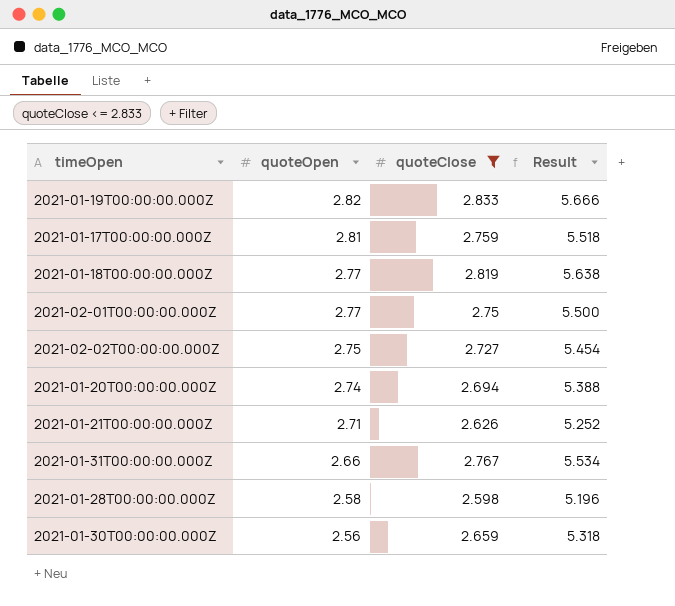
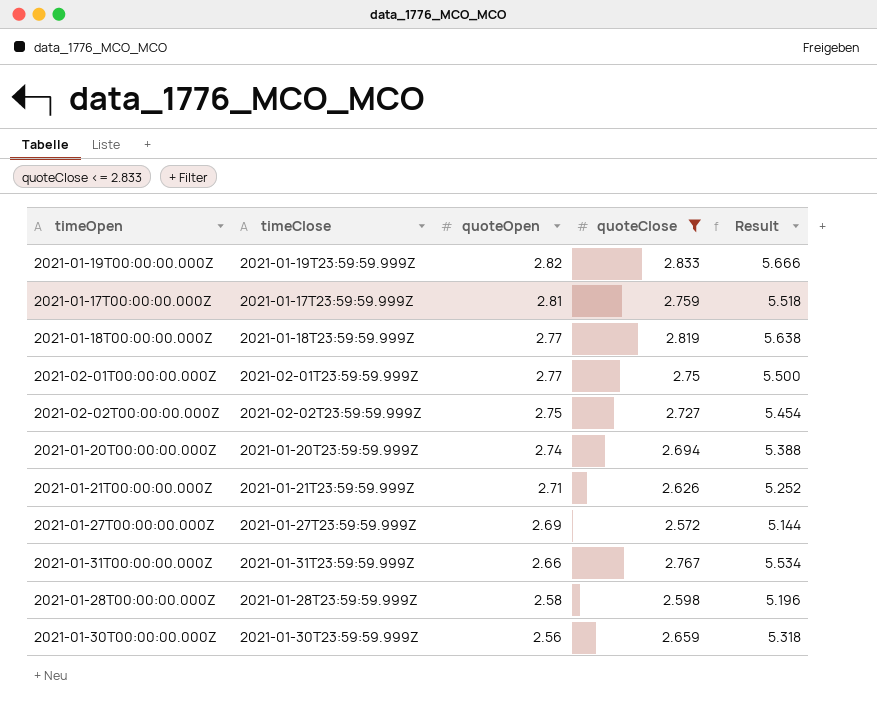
column timeClose | position: none -> 2
row 2021-01-27T00:00:00.000Z: none -> 2021-01-27T23:59:59.999Z | 2.69 | 2.572 | 5.144

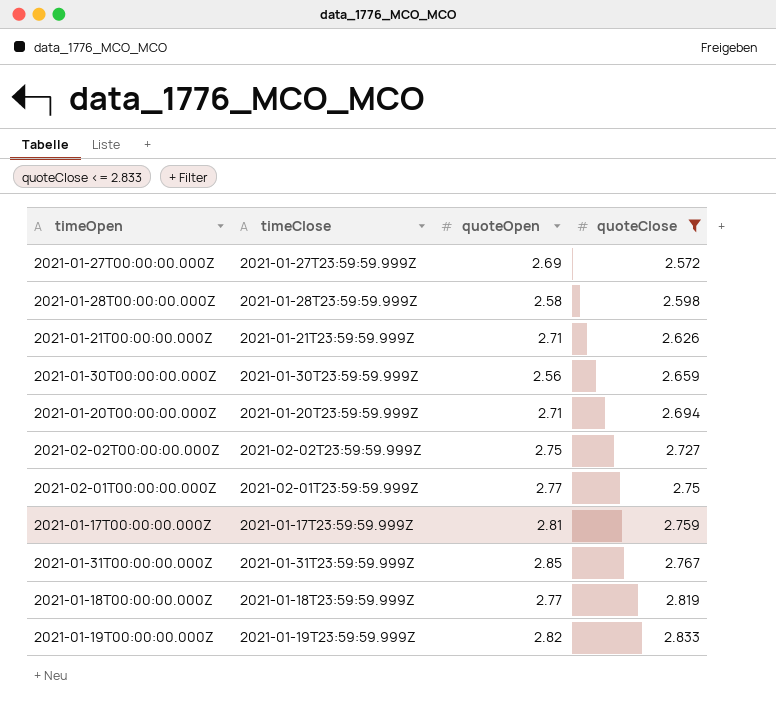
row order: quoteOpen descending -> quoteClose ascending
column Result | formula: [quoteClose] * 2 -> none
2021-01-20T00:00:00.000Z | quoteOpen: 2.74 -> 2.71
2021-01-31T00:00:00.000Z | quoteOpen: 2.66 -> 2.85

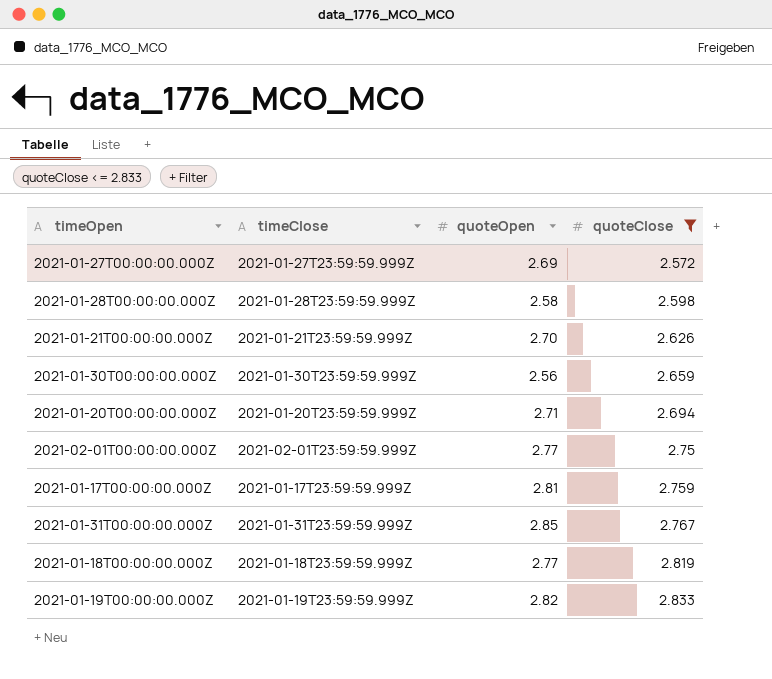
row 2021-02-02T00:00:00.000Z: 2021-02-02T23:59:59.999Z | 2.75 | 2.727 -> none
2021-01-21T00:00:00.000Z | quoteOpen: 2.71 -> 2.70

